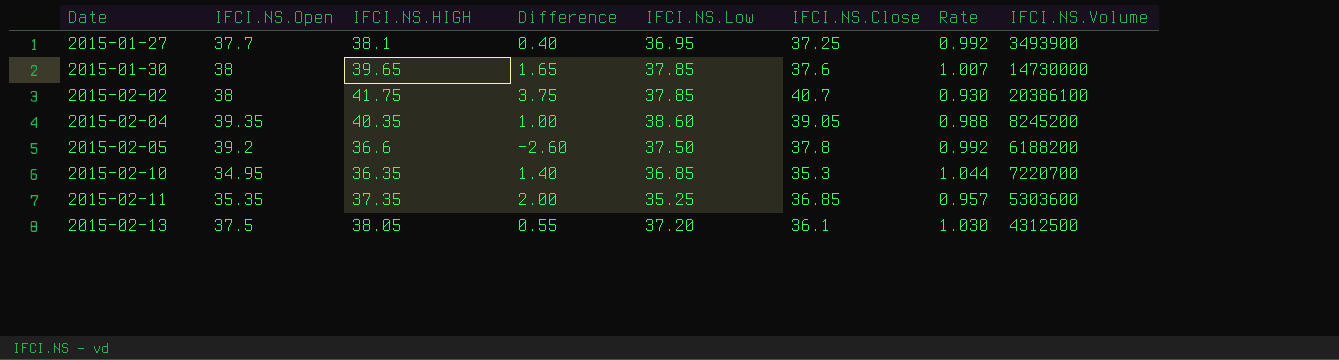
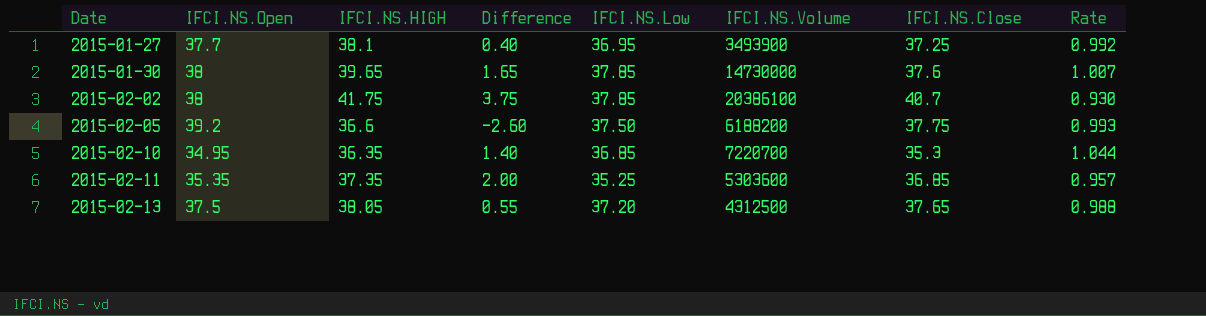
column IFCI.NS.Volume | position: 8 -> 6
row 2015-02-04: 39.35 | 40.35 | 1.00 | 38.60 | 39.05 | 0.988 | 8245200 -> none
2015-02-05 | IFCI.NS.Close: 37.8 -> 37.75
2015-02-05 | Rate: 0.992 -> 0.993
2015-02-13 | IFCI.NS.Close: 36.1 -> 37.65
2015-02-13 | Rate: 1.030 -> 0.988

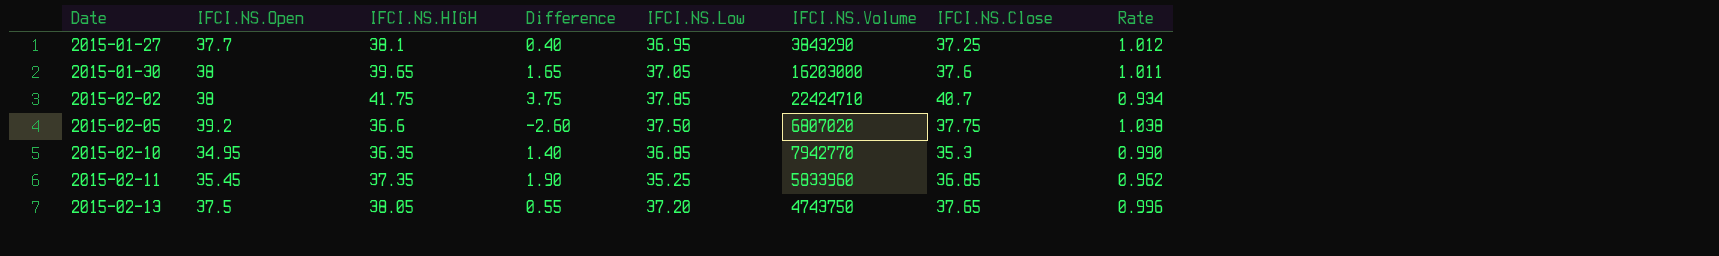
column Rate | formula: [IFCI.NS.Low] / [IFCI.NS.Close] -> [IFCI.NS.Open] / [IFCI.NS.Close]
2015-01-27 | IFCI.NS.Volume: 3493900 -> 3843290
2015-01-30 | IFCI.NS.Low: 37.85 -> 37.05
2015-01-30 | IFCI.NS.Volume: 14730000 -> 16203000
2015-02-02 | IFCI.NS.Volume: 20386100 -> 22424710
2015-02-05 | IFCI.NS.Volume: 6188200 -> 6807020
2015-02-10 | IFCI.NS.Volume: 7220700 -> 7942770
2015-02-11 | IFCI.NS.Open: 35.35 -> 35.45
2015-02-11 | Difference: 2.00 -> 1.90
2015-02-11 | IFCI.NS.Volume: 5303600 -> 5833960
2015-02-13 | IFCI.NS.Volume: 4312500 -> 4743750

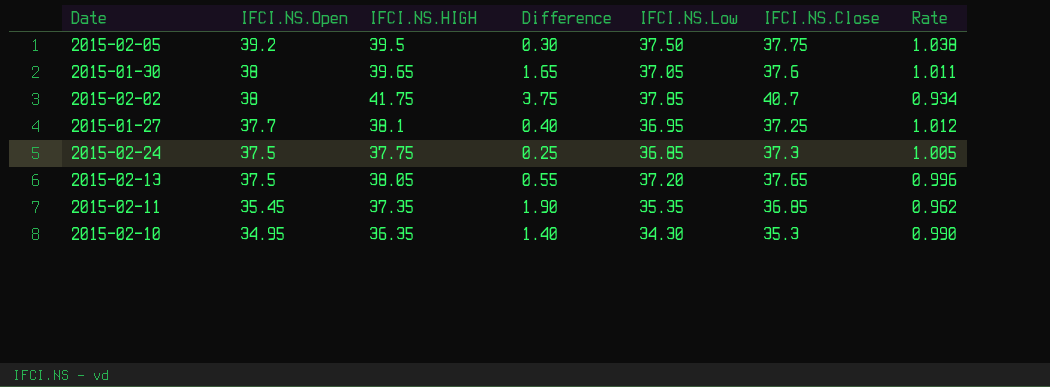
row order: Date ascending -> IFCI.NS.Open descending
column IFCI.NS.Volume | position: 6 -> none
2015-02-05 | IFCI.NS.HIGH: 36.6 -> 39.5
2015-02-05 | Difference: -2.60 -> 0.30
row 2015-02-24: none -> 37.5 | 37.75 | 0.25 | 36.85 | 37.3 | 1.005
2015-02-11 | IFCI.NS.Low: 35.25 -> 35.35
2015-02-10 | IFCI.NS.Low: 36.85 -> 34.30

